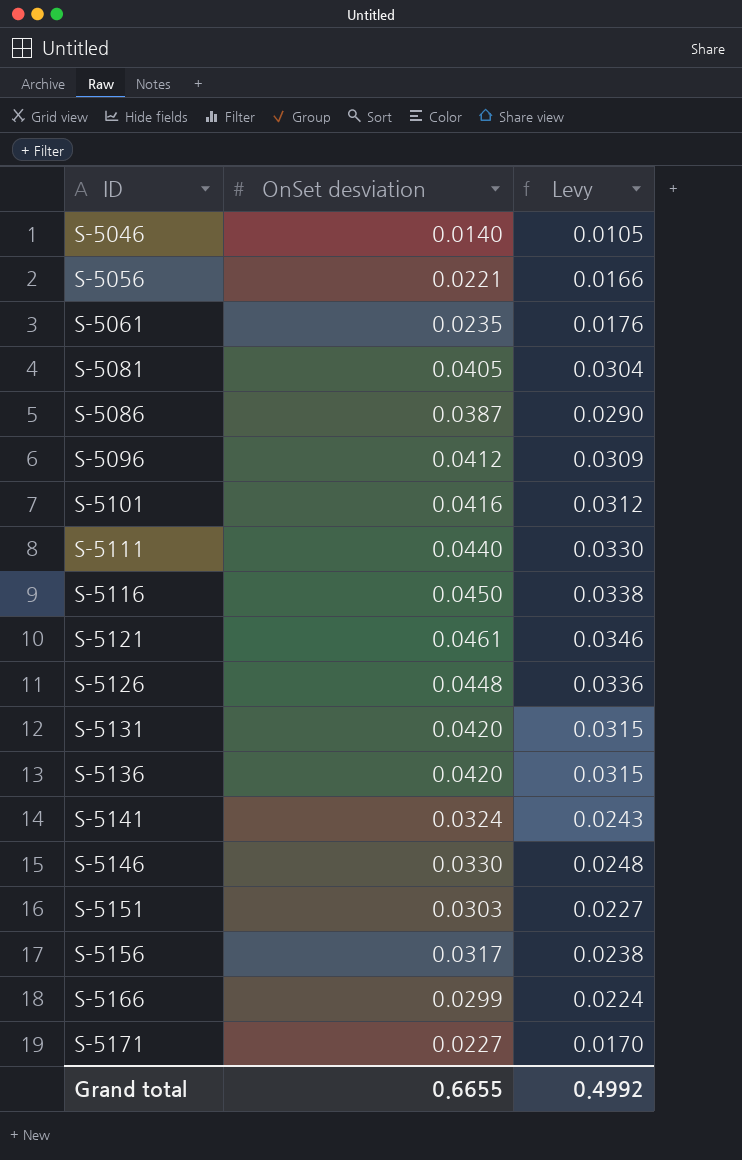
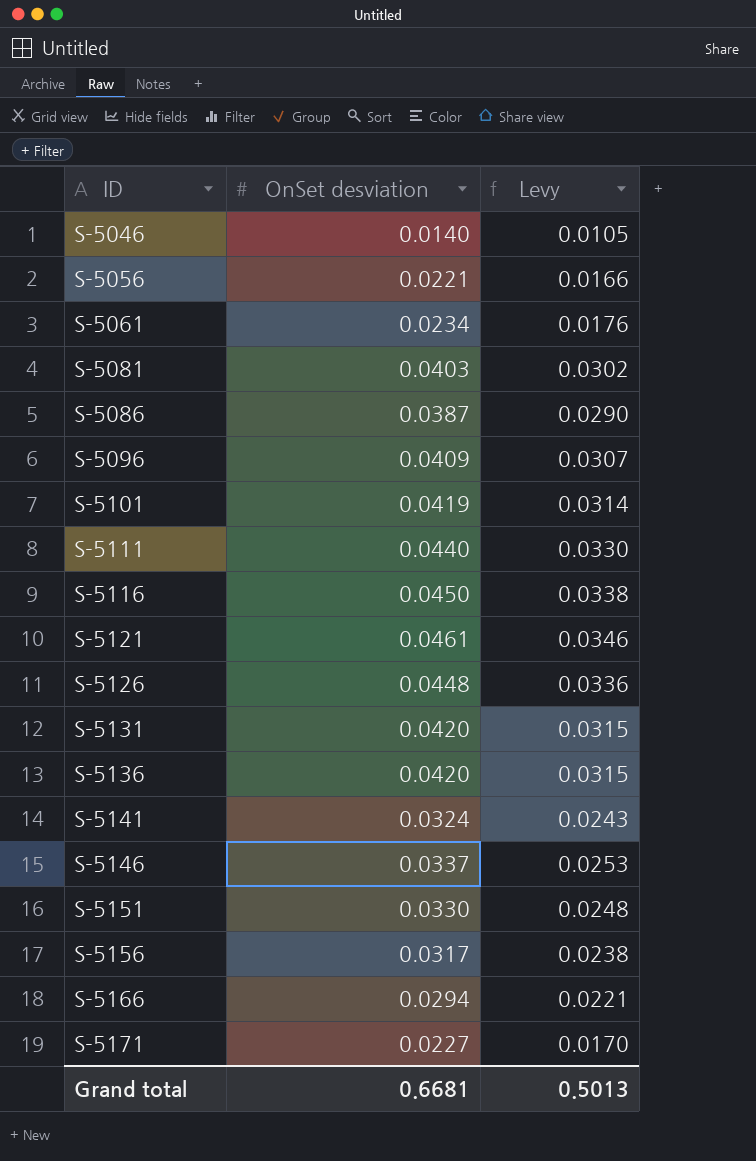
S-5061 | OnSet desviation: 0.0235 -> 0.0234
S-5081 | OnSet desviation: 0.0405 -> 0.0403
S-5081 | Levy: 0.0304 -> 0.0302
S-5096 | OnSet desviation: 0.0412 -> 0.0409
S-5096 | Levy: 0.0309 -> 0.0307
S-5101 | OnSet desviation: 0.0416 -> 0.0419
S-5101 | Levy: 0.0312 -> 0.0314
S-5146 | OnSet desviation: 0.0330 -> 0.0337
S-5146 | Levy: 0.0248 -> 0.0253
S-5151 | OnSet desviation: 0.0303 -> 0.0330
S-5151 | Levy: 0.0227 -> 0.0248
S-5166 | OnSet desviation: 0.0299 -> 0.0294
S-5166 | Levy: 0.0224 -> 0.0221
Grand total | OnSet desviation: 0.6655 -> 0.6681
Grand total | Levy: 0.4992 -> 0.5013

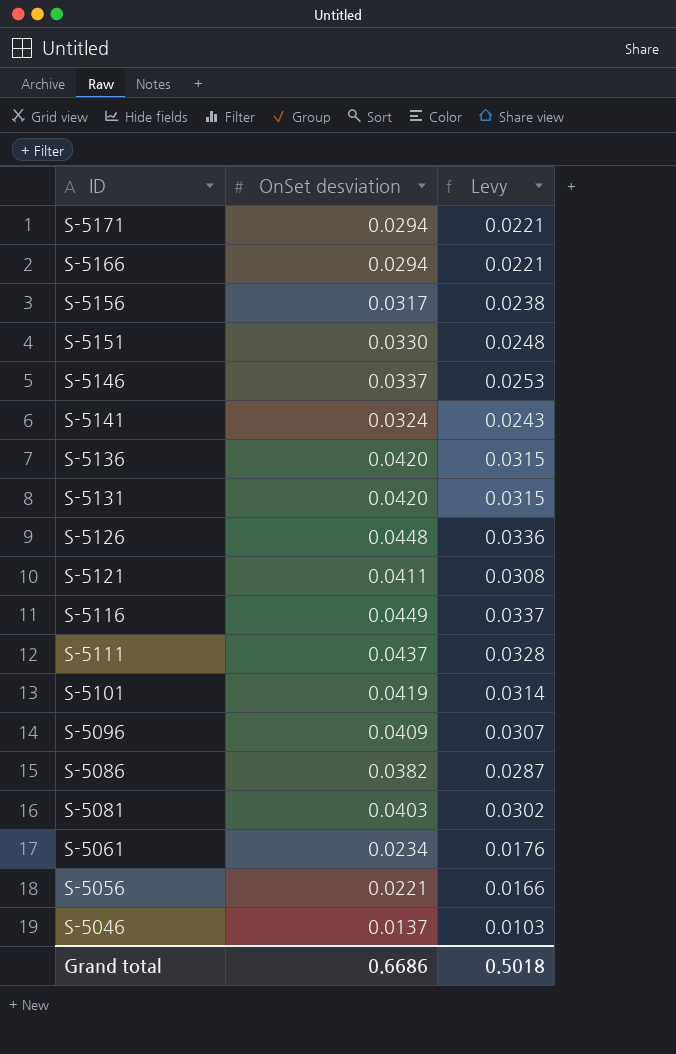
row order: ID ascending -> ID descending
S-5171 | OnSet desviation: 0.0227 -> 0.0294
S-5171 | Levy: 0.0170 -> 0.0221
S-5121 | OnSet desviation: 0.0461 -> 0.0411
S-5121 | Levy: 0.0346 -> 0.0308
S-5116 | OnSet desviation: 0.0450 -> 0.0449
S-5116 | Levy: 0.0338 -> 0.0337
S-5111 | OnSet desviation: 0.0440 -> 0.0437
S-5111 | Levy: 0.0330 -> 0.0328
S-5086 | OnSet desviation: 0.0387 -> 0.0382
S-5086 | Levy: 0.0290 -> 0.0287
S-5046 | OnSet desviation: 0.0140 -> 0.0137
S-5046 | Levy: 0.0105 -> 0.0103
Grand total | OnSet desviation: 0.6681 -> 0.6686
Grand total | Levy: 0.5013 -> 0.5018

